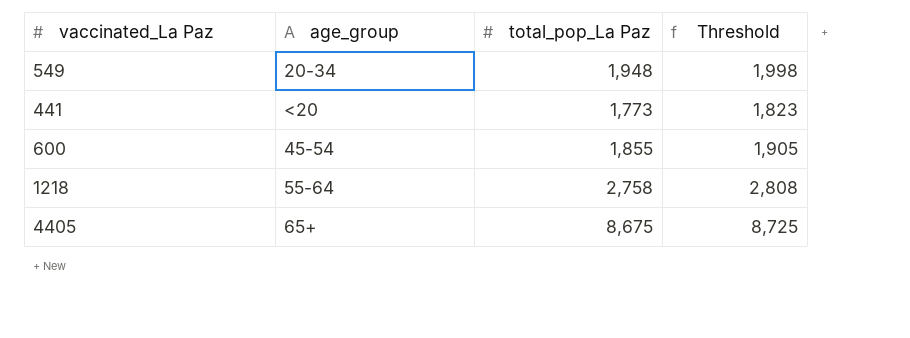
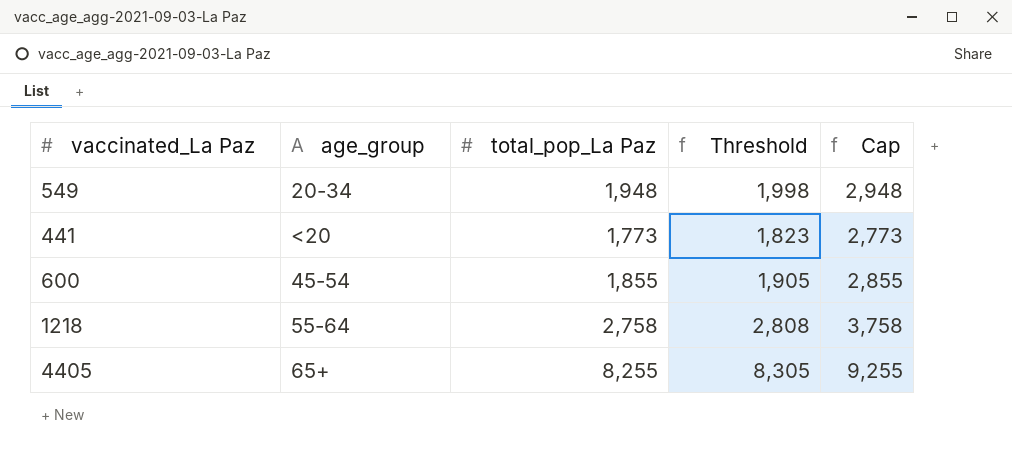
column Cap | formula: none -> [total_pop_La Paz] + 1000
4405 | total_pop_La Paz: 8,675 -> 8,255
4405 | Threshold: 8,725 -> 8,305

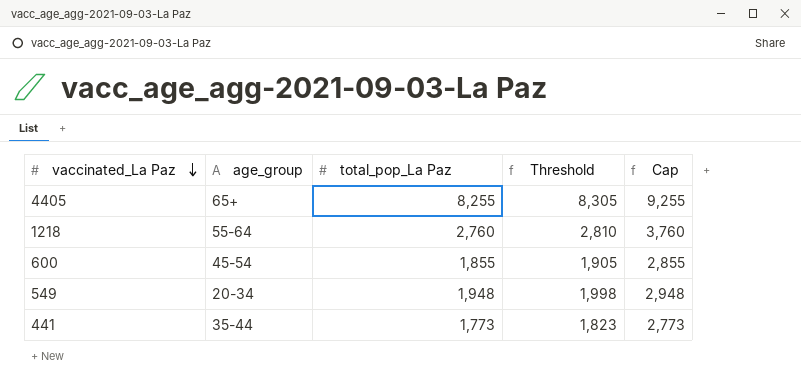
row order: none -> vaccinated_La Paz descending
1218 | total_pop_La Paz: 2,758 -> 2,760
1218 | Threshold: 2,808 -> 2,810
1218 | Cap: 3,758 -> 3,760
441 | age_group: <20 -> 35-44

